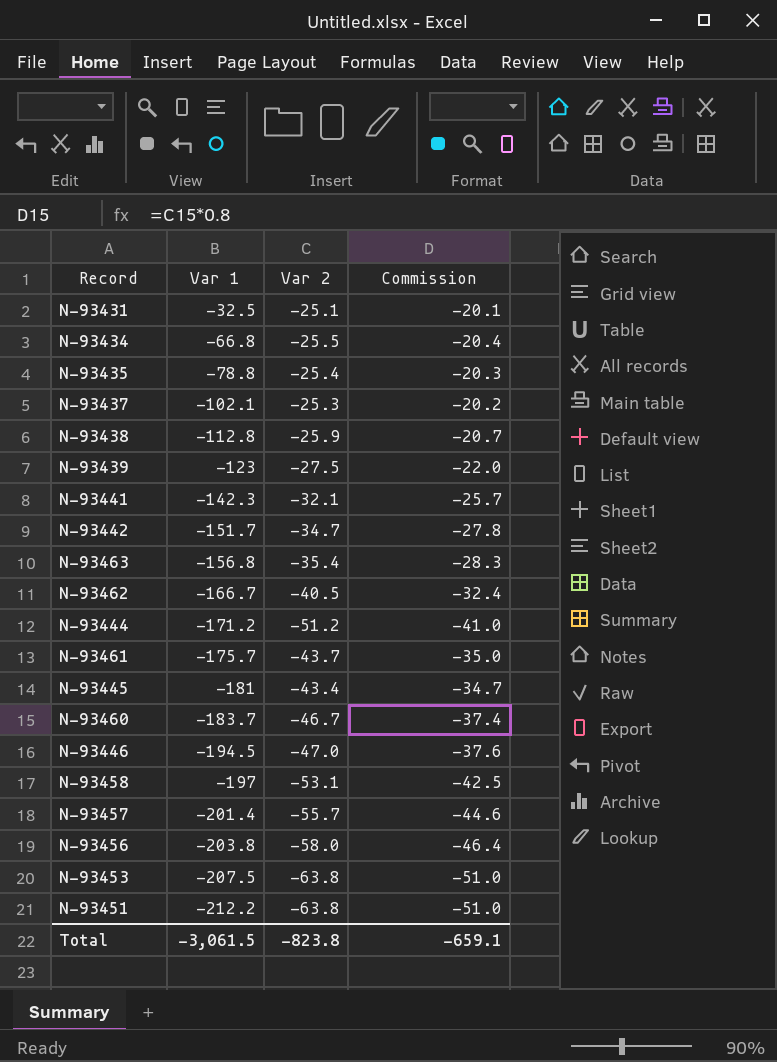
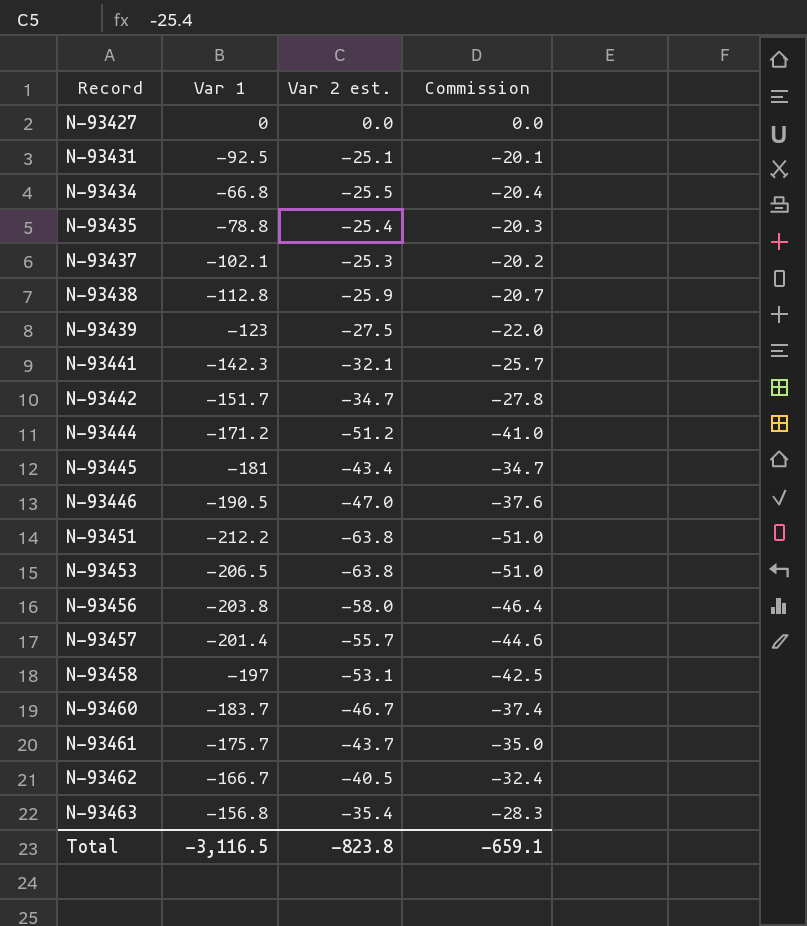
row order: Var 1 descending -> Record ascending
column name: Var 2 -> Var 2 est.
row N-93427: none -> 0 | 0.0 | 0.0
N-93431 | Var 1: -32.5 -> -92.5
N-93446 | Var 1: -194.5 -> -190.5
N-93453 | Var 1: -207.5 -> -206.5
Total | Var 1: -3,061.5 -> -3,116.5

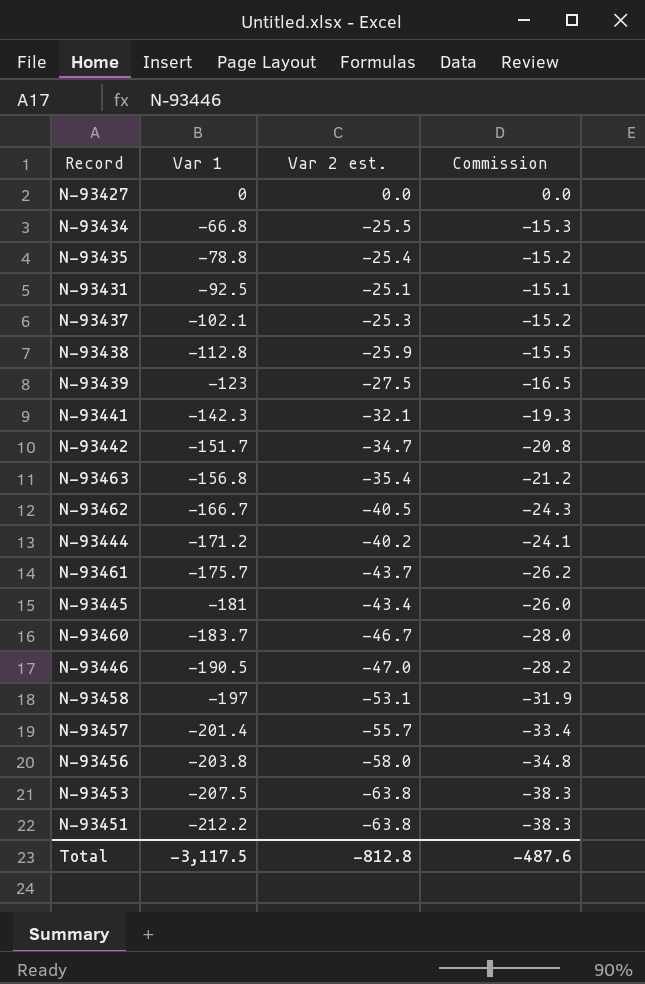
row order: Record ascending -> Var 1 descending
column Commission | formula: [Var 2 est.] * 0.8 -> [Var 2 est.] * 0.6
N-93444 | Var 2 est.: -51.2 -> -40.2
N-93453 | Var 1: -206.5 -> -207.5
Total | Var 1: -3,116.5 -> -3,117.5
Total | Var 2 est.: -823.8 -> -812.8
Total | Commission: -659.1 -> -487.6

